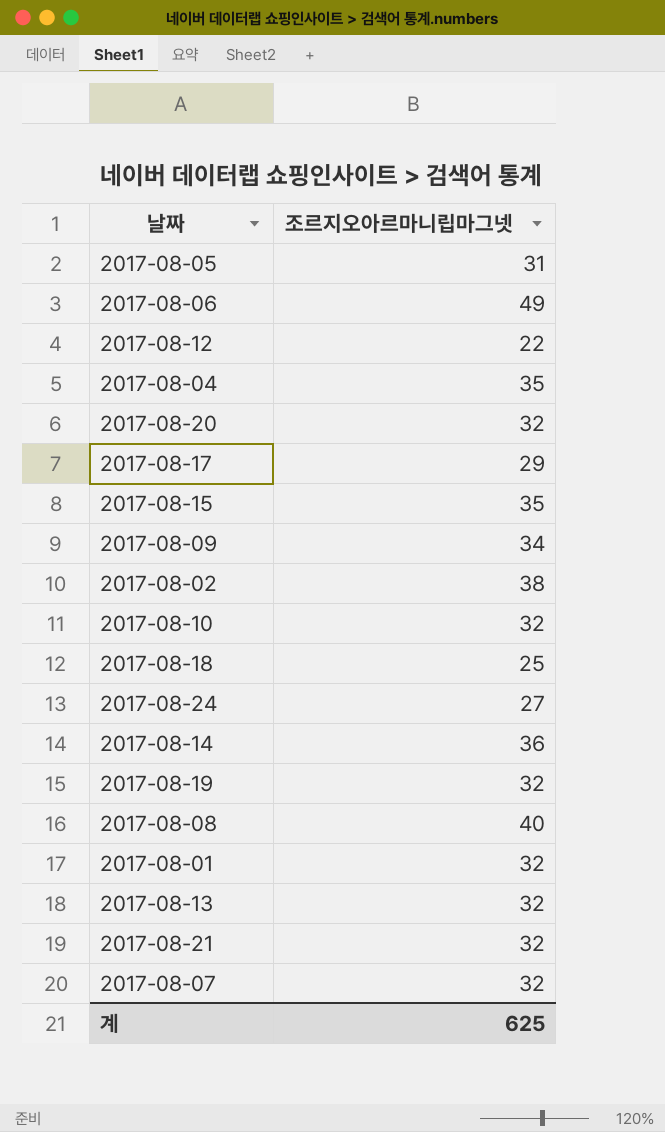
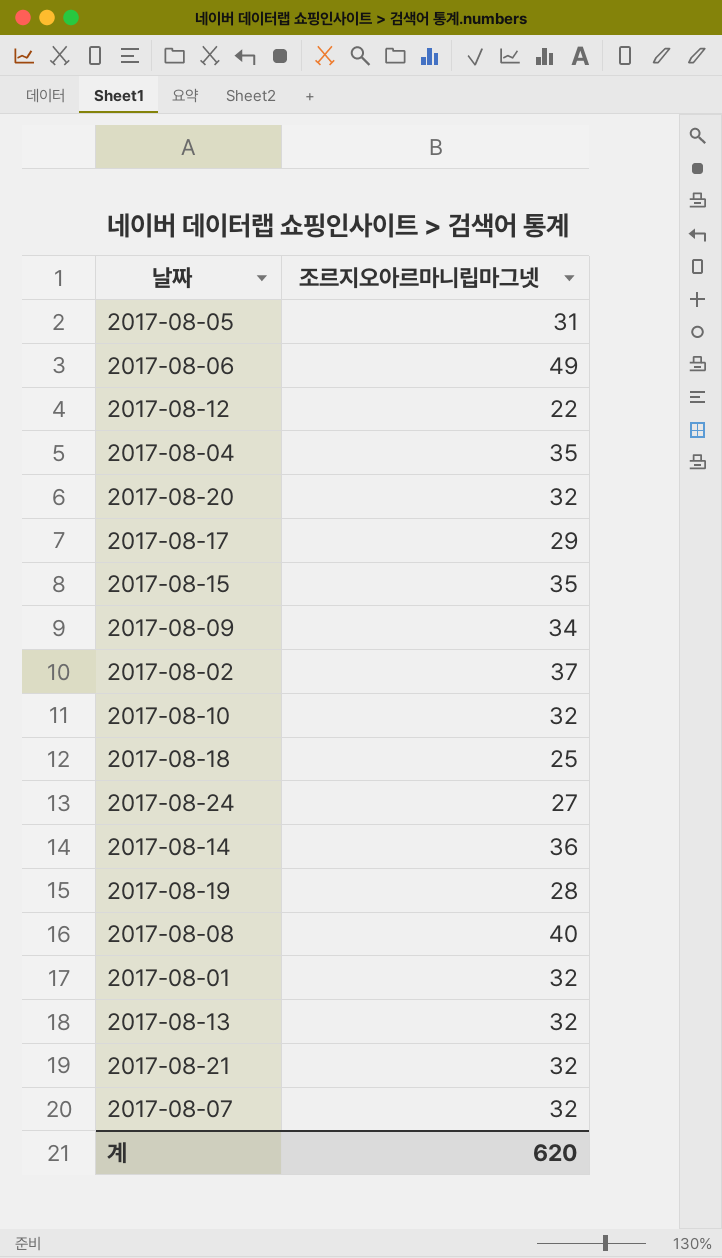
2017-08-02 | 조르지오아르마니립마그넷: 38 -> 37
2017-08-19 | 조르지오아르마니립마그넷: 32 -> 28
계 | 조르지오아르마니립마그넷: 625 -> 620

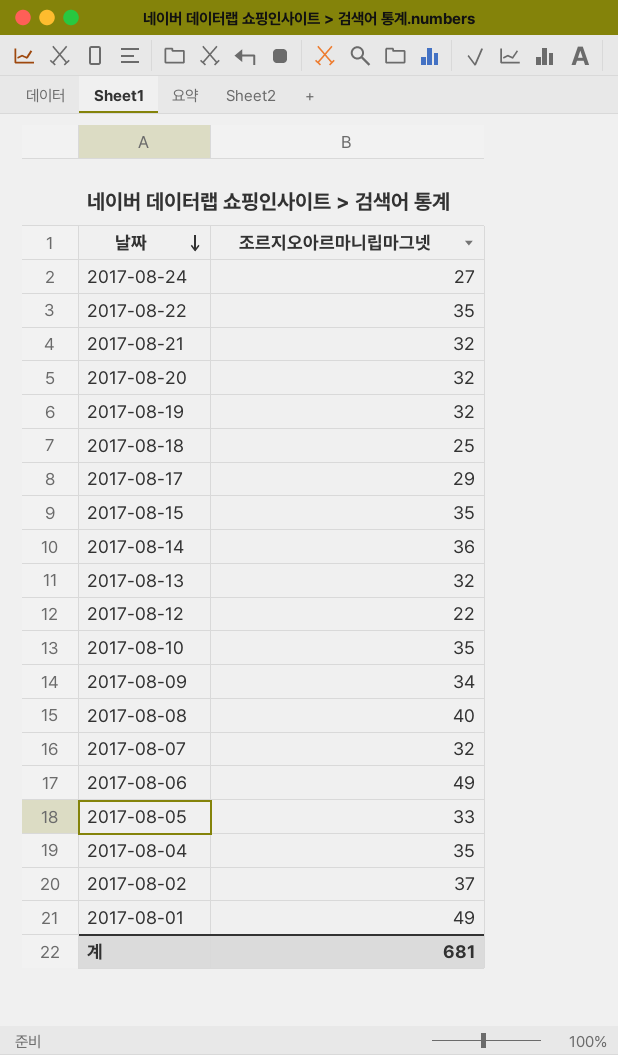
row order: none -> 날짜 descending
row 2017-08-22: none -> 35
2017-08-19 | 조르지오아르마니립마그넷: 28 -> 32
2017-08-10 | 조르지오아르마니립마그넷: 32 -> 35
2017-08-05 | 조르지오아르마니립마그넷: 31 -> 33
2017-08-01 | 조르지오아르마니립마그넷: 32 -> 49
계 | 조르지오아르마니립마그넷: 620 -> 681

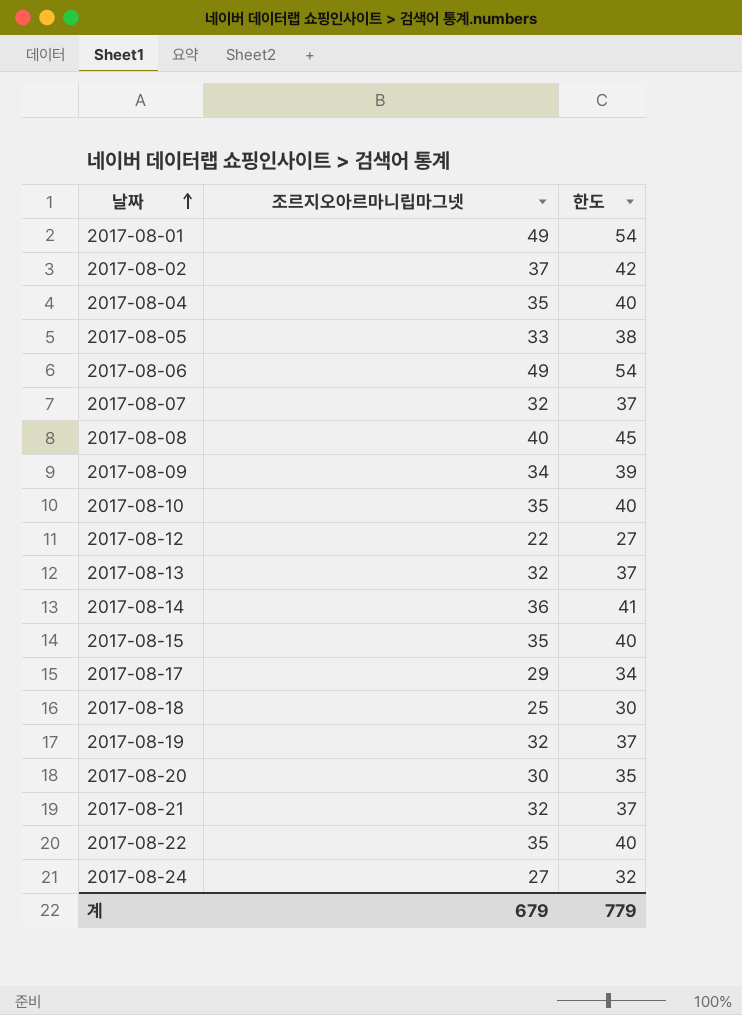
row order: 날짜 descending -> 날짜 ascending
column 한도 | formula: none -> [조르지오아르마니립마그넷] + 5
2017-08-20 | 조르지오아르마니립마그넷: 32 -> 30
계 | 조르지오아르마니립마그넷: 681 -> 679

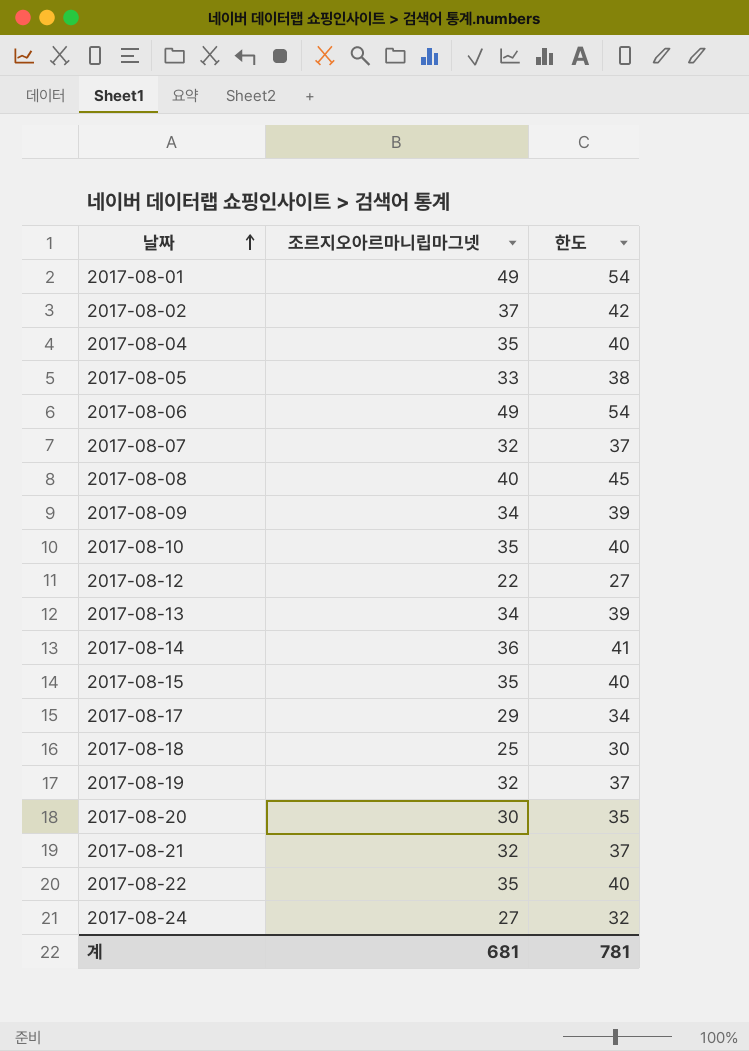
2017-08-13 | 조르지오아르마니립마그넷: 32 -> 34
2017-08-13 | 한도: 37 -> 39
계 | 조르지오아르마니립마그넷: 679 -> 681
계 | 한도: 779 -> 781

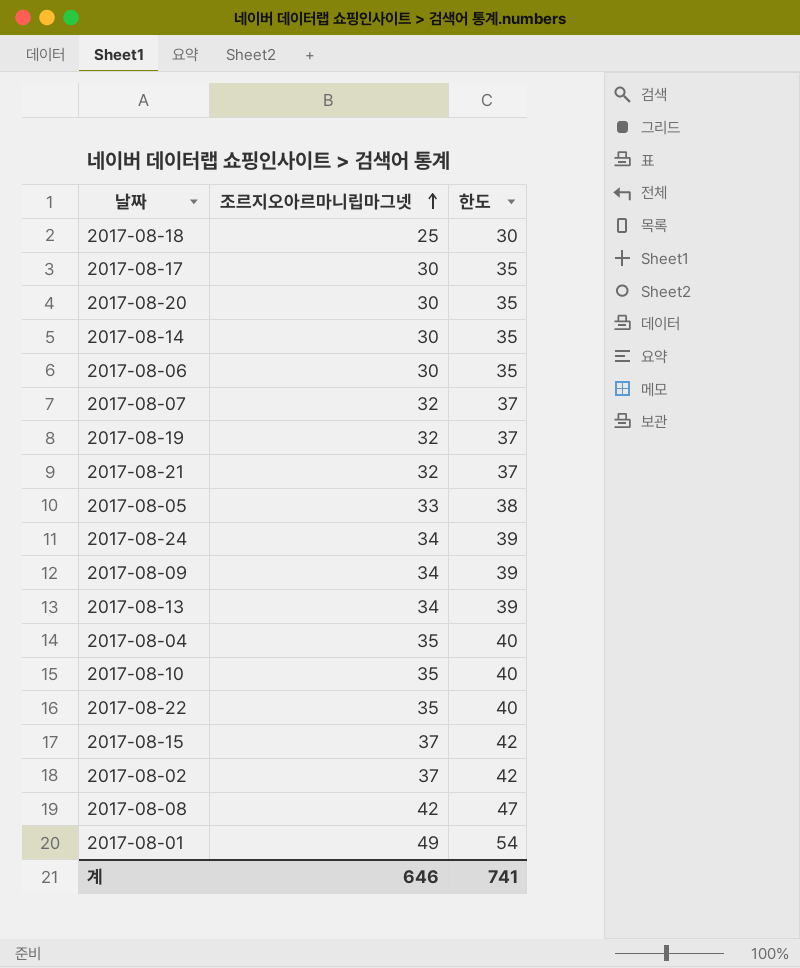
row order: 날짜 ascending -> 조르지오아르마니립마그넷 ascending
row 2017-08-12: 22 | 27 -> none
2017-08-17 | 조르지오아르마니립마그넷: 29 -> 30
2017-08-17 | 한도: 34 -> 35
2017-08-14 | 조르지오아르마니립마그넷: 36 -> 30
2017-08-14 | 한도: 41 -> 35
2017-08-06 | 조르지오아르마니립마그넷: 49 -> 30
2017-08-06 | 한도: 54 -> 35
2017-08-24 | 조르지오아르마니립마그넷: 27 -> 34
2017-08-24 | 한도: 32 -> 39
2017-08-15 | 조르지오아르마니립마그넷: 35 -> 37
2017-08-15 | 한도: 40 -> 42
2017-08-08 | 조르지오아르마니립마그넷: 40 -> 42
2017-08-08 | 한도: 45 -> 47
계 | 조르지오아르마니립마그넷: 681 -> 646
계 | 한도: 781 -> 741

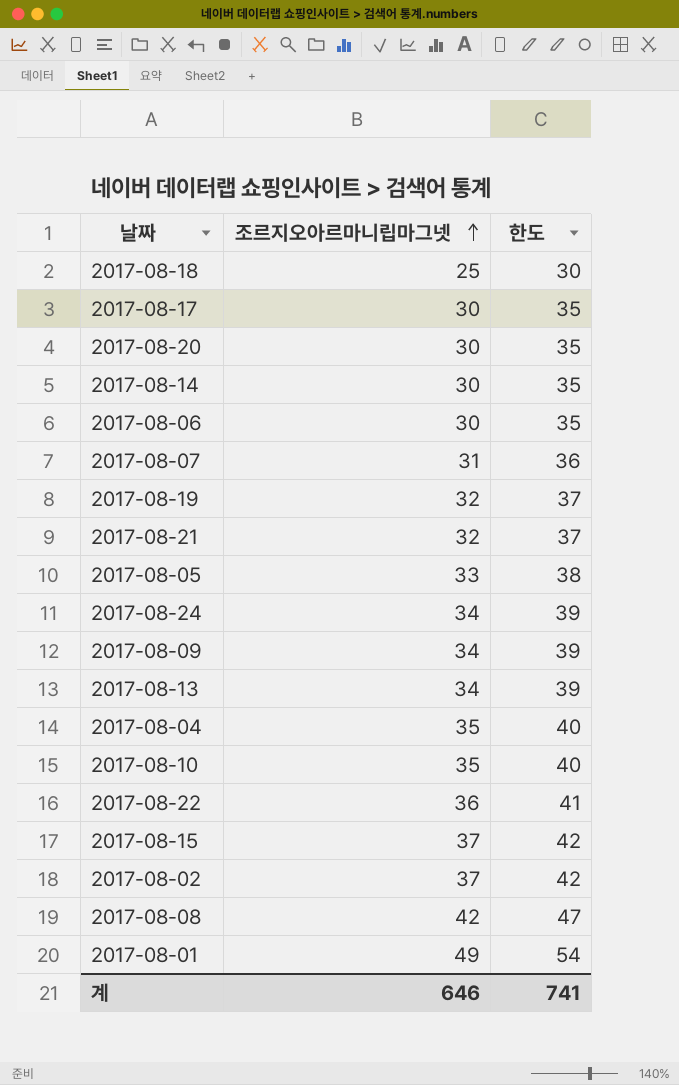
2017-08-07 | 조르지오아르마니립마그넷: 32 -> 31
2017-08-07 | 한도: 37 -> 36
2017-08-22 | 조르지오아르마니립마그넷: 35 -> 36
2017-08-22 | 한도: 40 -> 41

